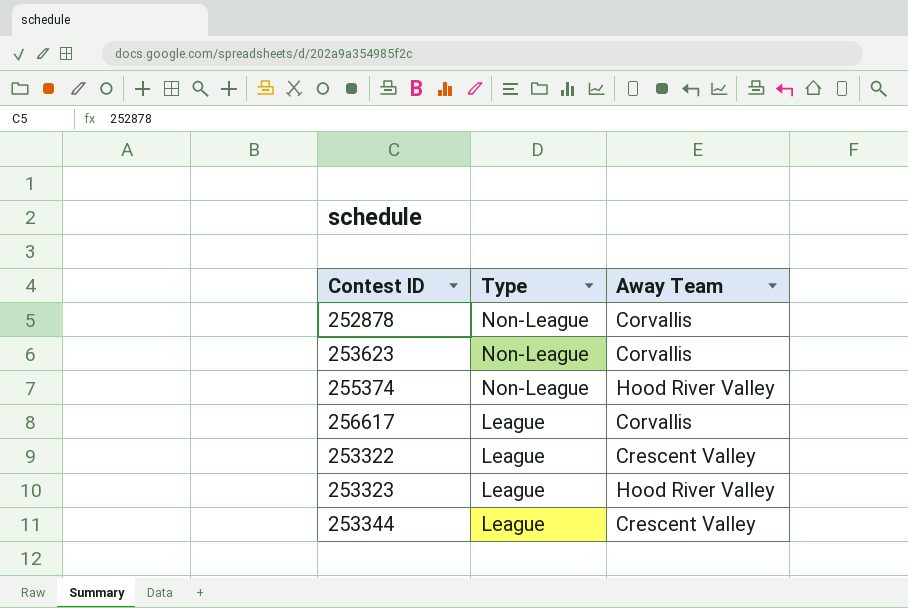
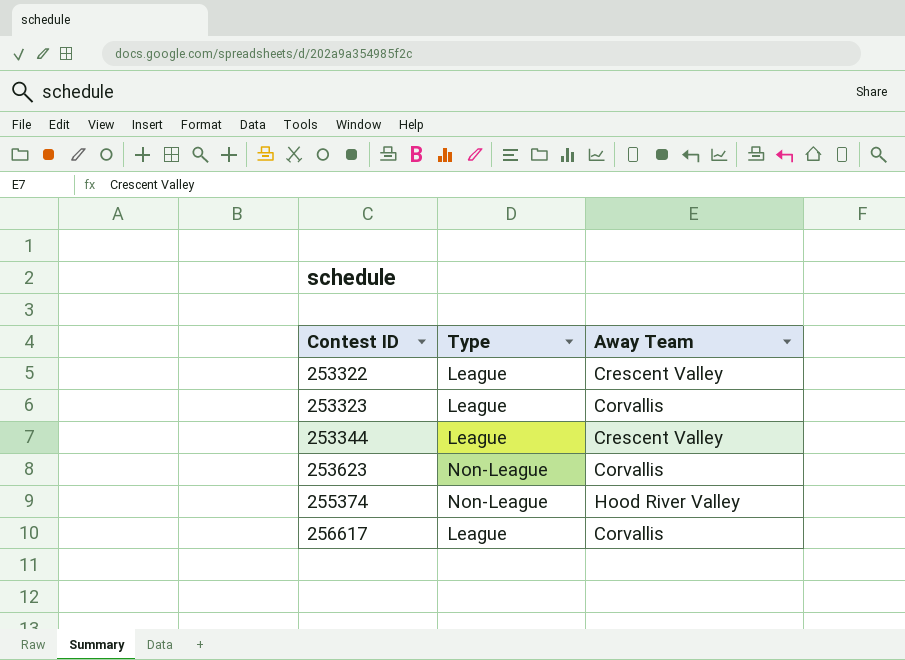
row order: Type descending -> Contest ID ascending
row 252878: Non-League | Corvallis -> none
253323 | Away Team: Hood River Valley -> Corvallis

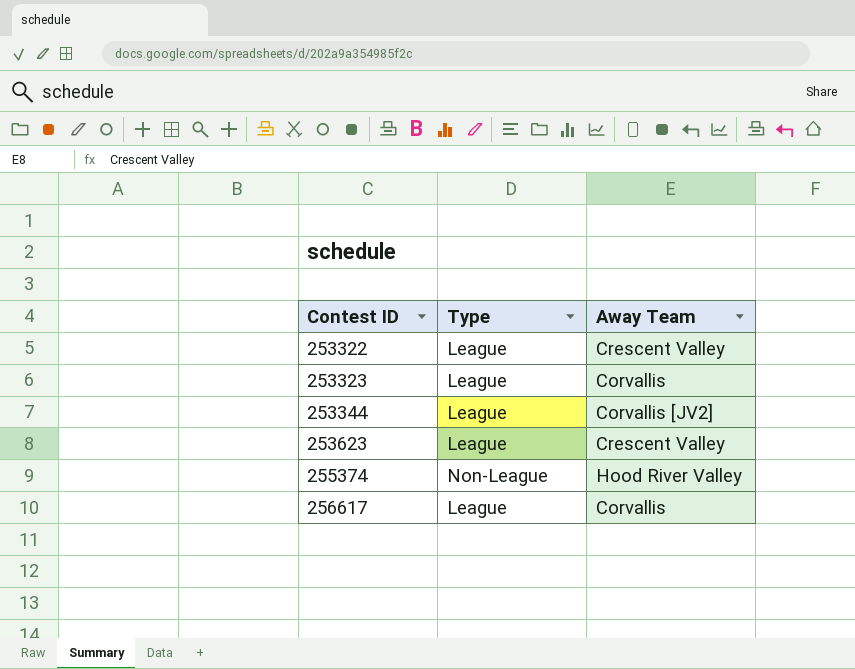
253344 | Away Team: Crescent Valley -> Corvallis [JV2]
253623 | Type: Non-League -> League
253623 | Away Team: Corvallis -> Crescent Valley

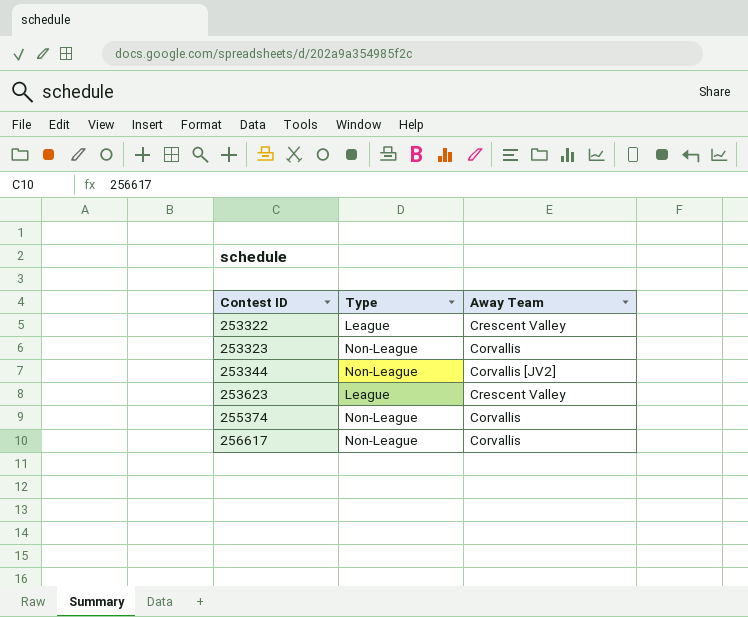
253323 | Type: League -> Non-League
253344 | Type: League -> Non-League
255374 | Away Team: Hood River Valley -> Corvallis
256617 | Type: League -> Non-League

